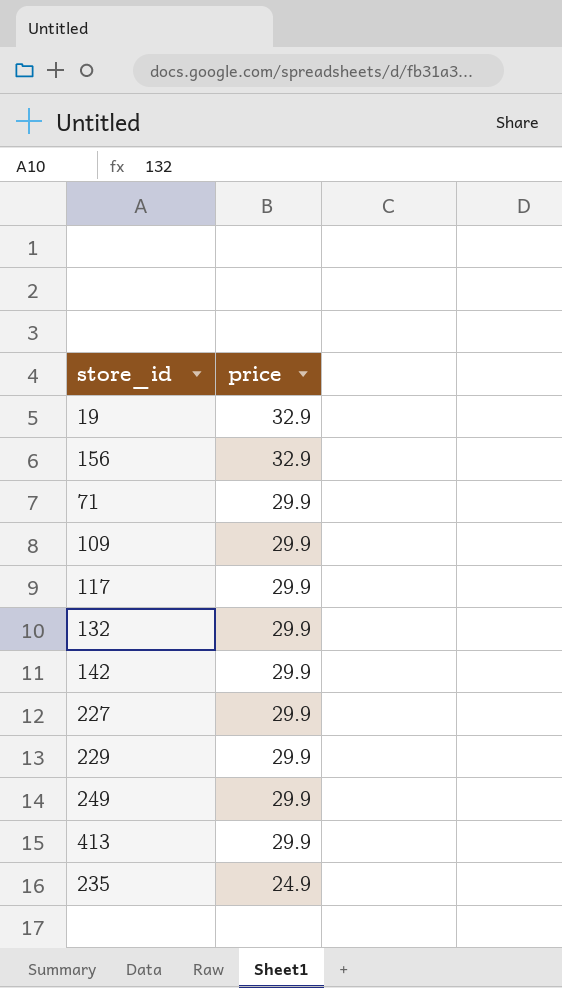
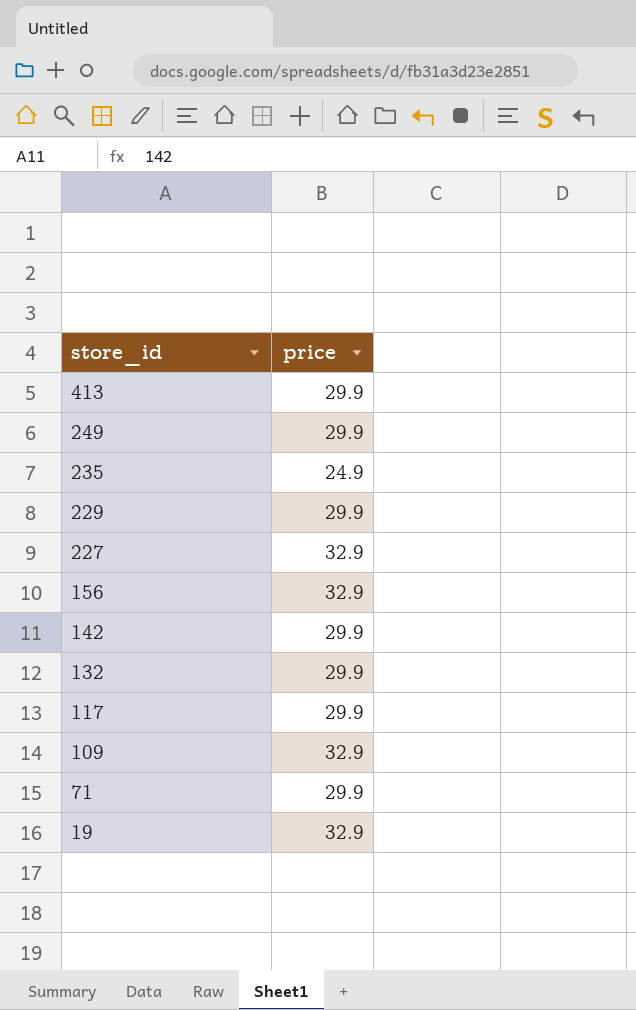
row order: price descending -> store_id descending
227 | price: 29.9 -> 32.9
109 | price: 29.9 -> 32.9

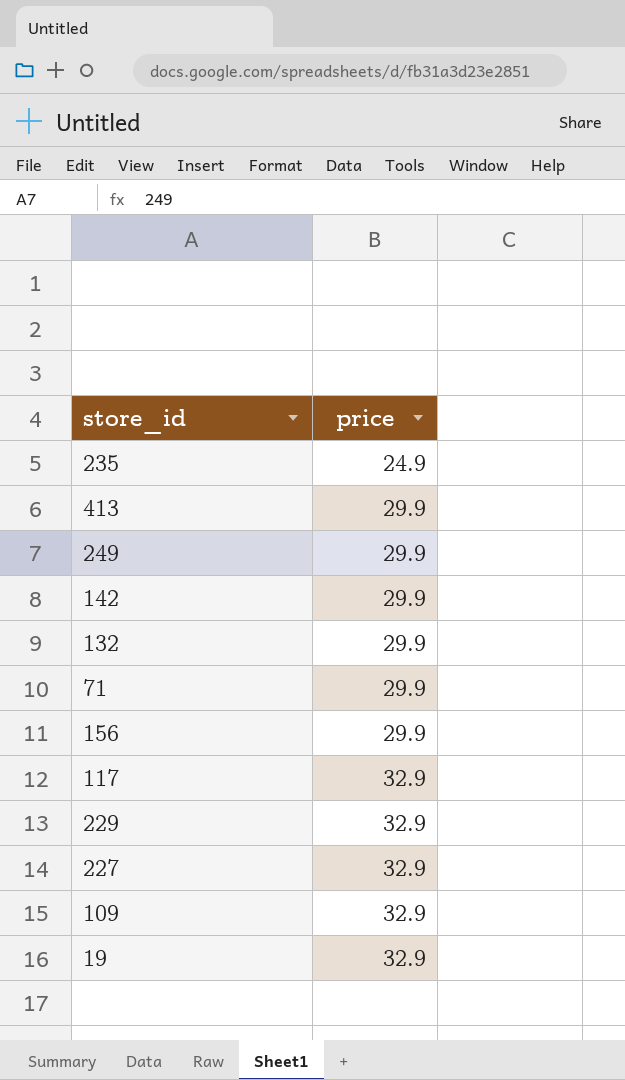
row order: store_id descending -> price ascending
156 | price: 32.9 -> 29.9
117 | price: 29.9 -> 32.9
229 | price: 29.9 -> 32.9

